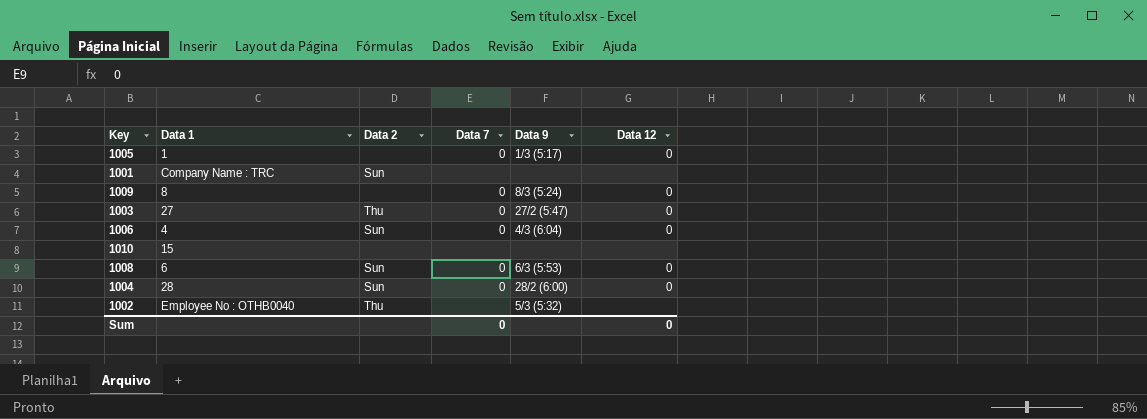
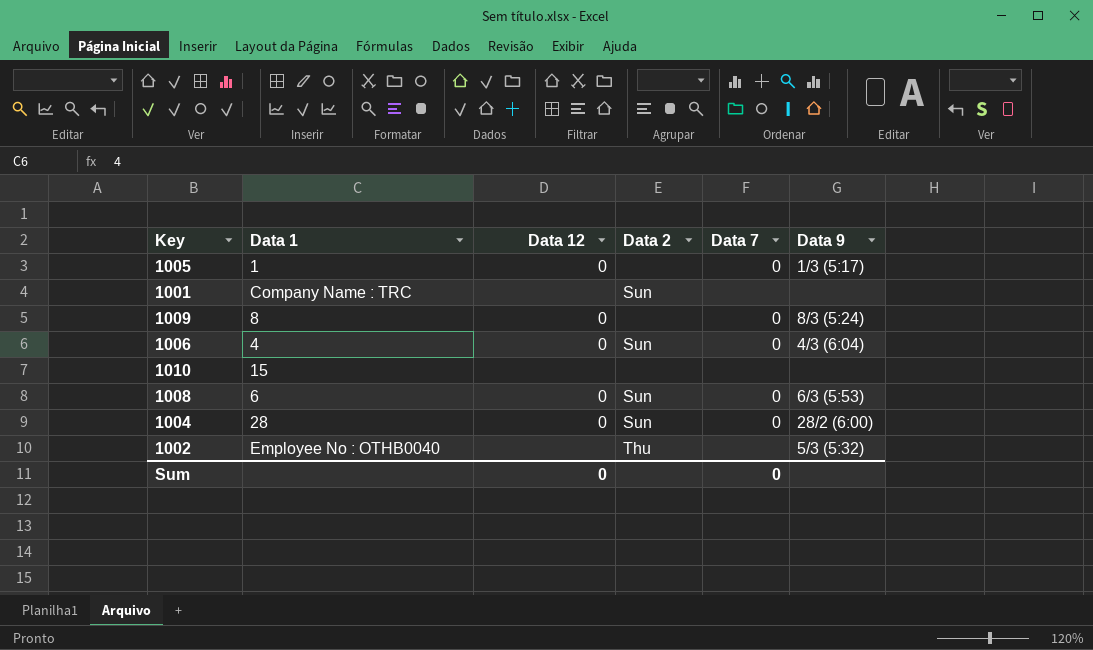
column Data 12 | position: 6 -> 3
row 1003: 27 | Thu | 0 | 27/2 (5:47) | 0 -> none

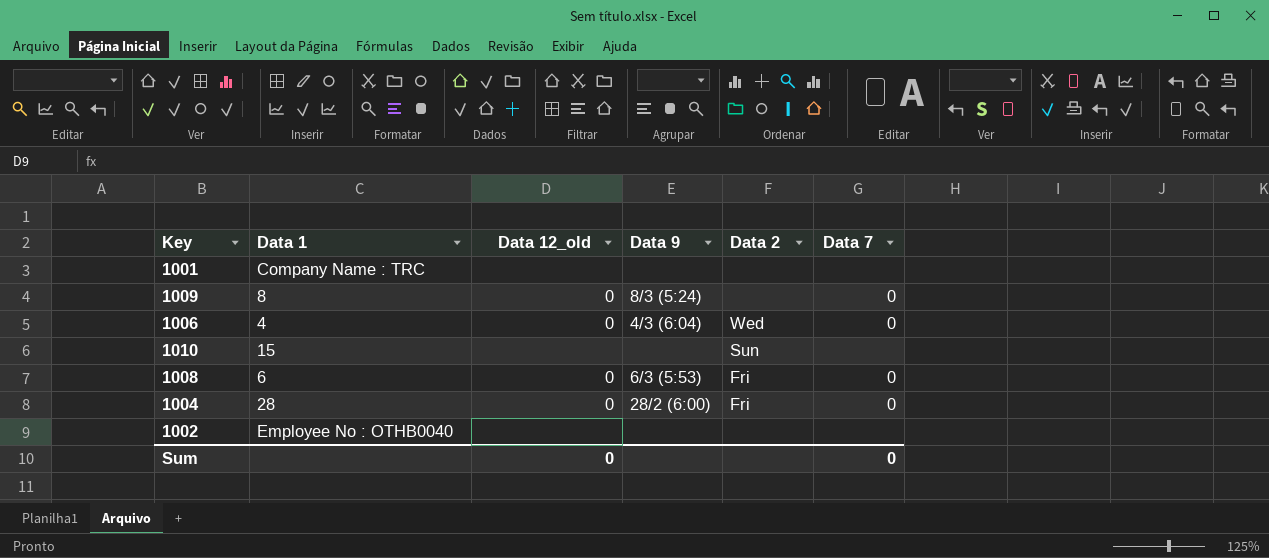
column name: Data 12 -> Data 12_old
column Data 9 | position: 6 -> 4
row 1005: 1 | 0 | none | 0 | 1/3 (5:17) -> none
1001 | Data 2: Sun -> none
1006 | Data 2: Sun -> Wed
1010 | Data 2: none -> Sun
1008 | Data 2: Sun -> Fri
1004 | Data 2: Sun -> Fri
1002 | Data 9: 5/3 (5:32) -> none
1002 | Data 2: Thu -> none

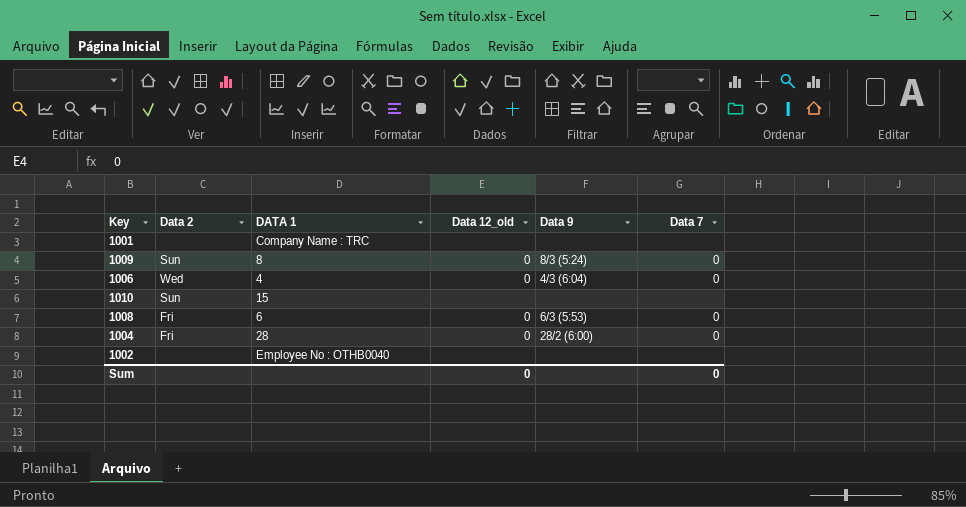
column Data 2 | position: 5 -> 2
column name: Data 1 -> DATA 1
1009 | Data 2: none -> Sun

